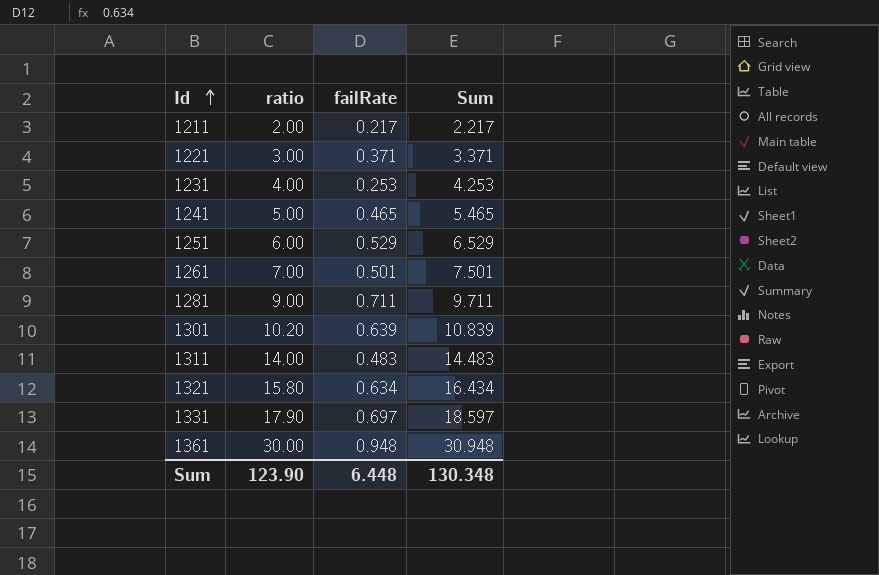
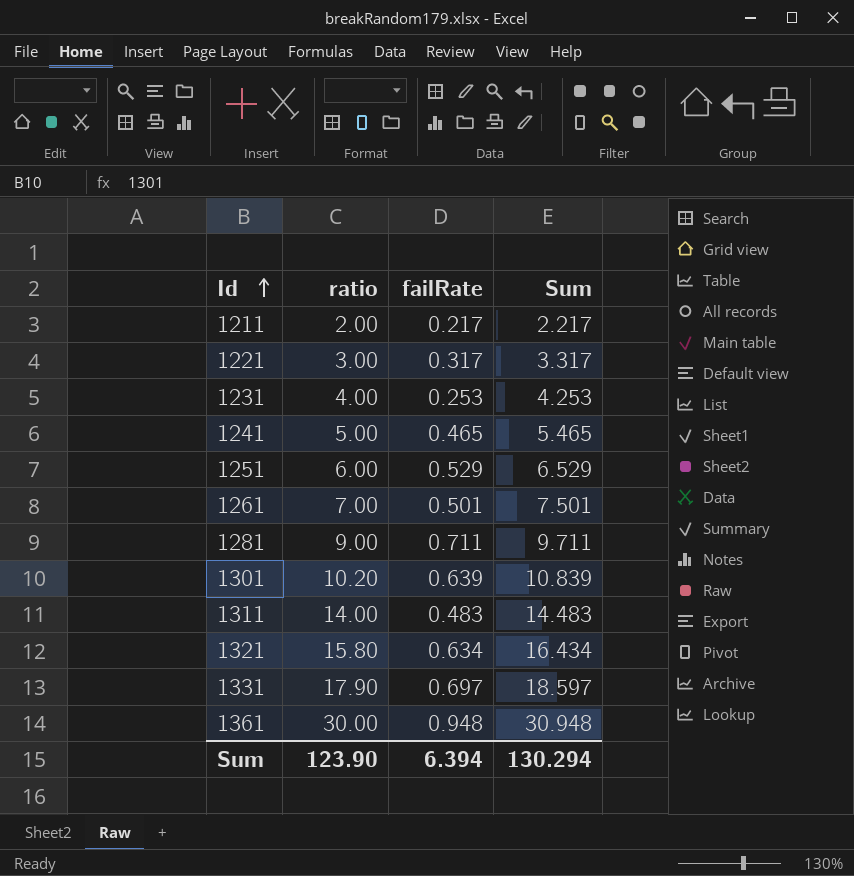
1221 | failRate: 0.371 -> 0.317
1221 | Sum: 3.371 -> 3.317
Sum | failRate: 6.448 -> 6.394
Sum | Sum: 130.348 -> 130.294

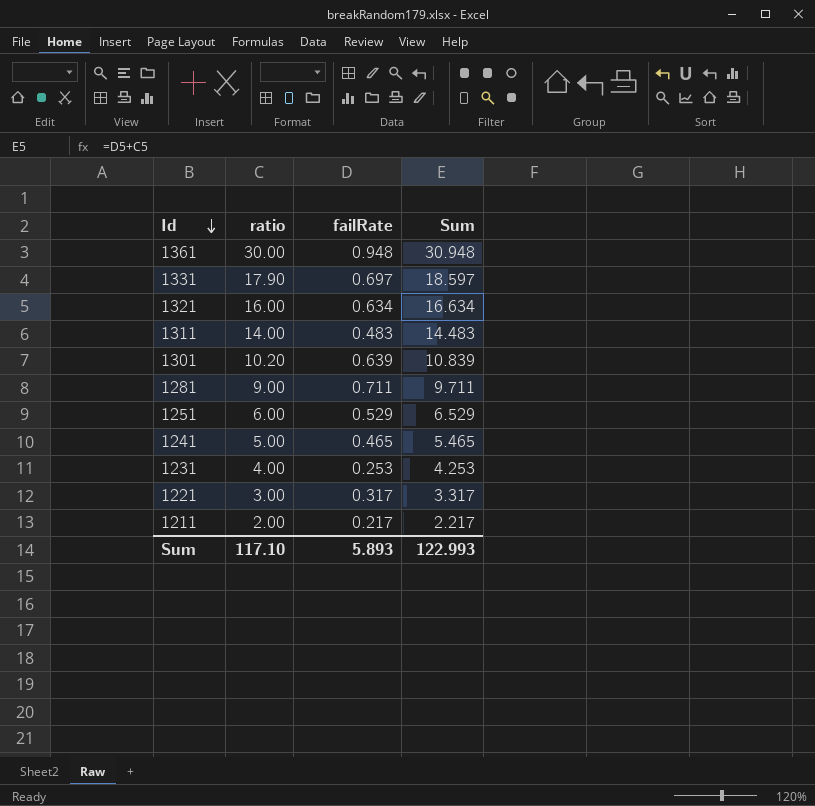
row order: Id ascending -> Id descending
row 1261: 7.00 | 0.501 | 7.501 -> none
1321 | ratio: 15.80 -> 16.00
1321 | Sum: 16.434 -> 16.634
Sum | ratio: 123.90 -> 117.10
Sum | failRate: 6.394 -> 5.893
Sum | Sum: 130.294 -> 122.993

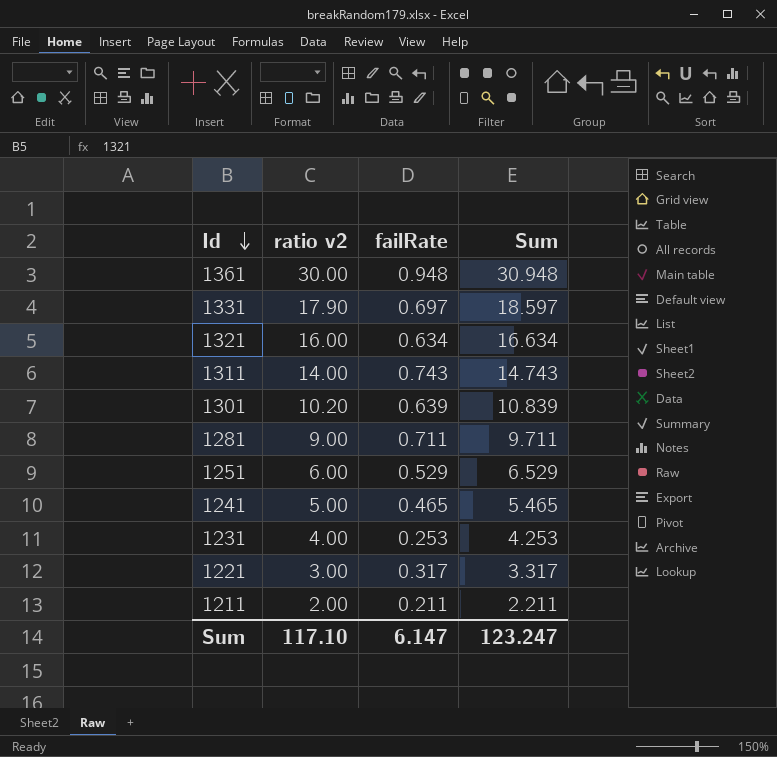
column name: ratio -> ratio v2
1311 | failRate: 0.483 -> 0.743
1311 | Sum: 14.483 -> 14.743
1211 | failRate: 0.217 -> 0.211
1211 | Sum: 2.217 -> 2.211
Sum | failRate: 5.893 -> 6.147
Sum | Sum: 122.993 -> 123.247

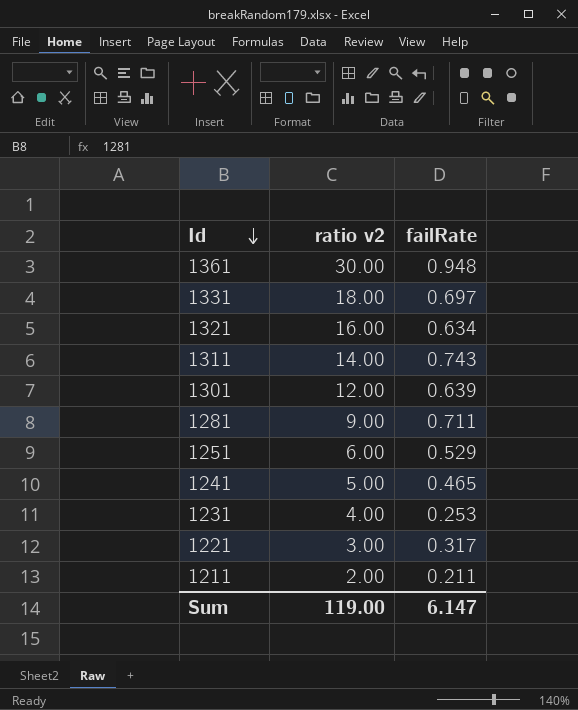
column Sum | formula: [ratio v2] + [failRate] -> none
1331 | ratio v2: 17.90 -> 18.00
1301 | ratio v2: 10.20 -> 12.00
Sum | ratio v2: 117.10 -> 119.00

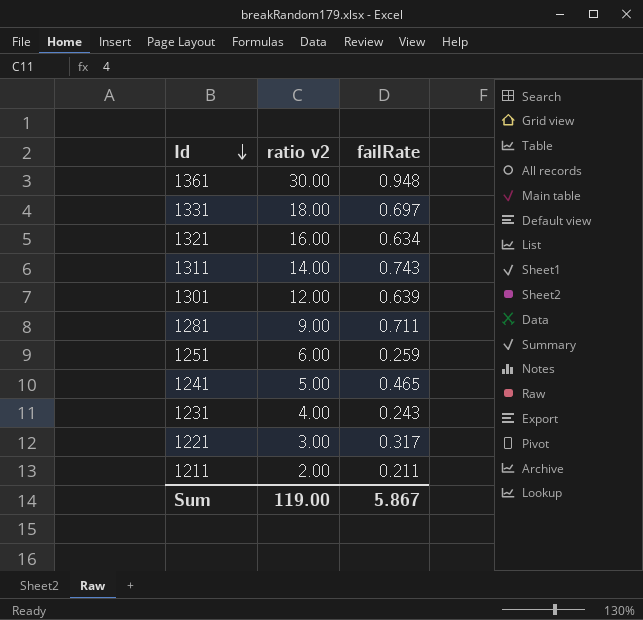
1251 | failRate: 0.529 -> 0.259
1231 | failRate: 0.253 -> 0.243
Sum | failRate: 6.147 -> 5.867

